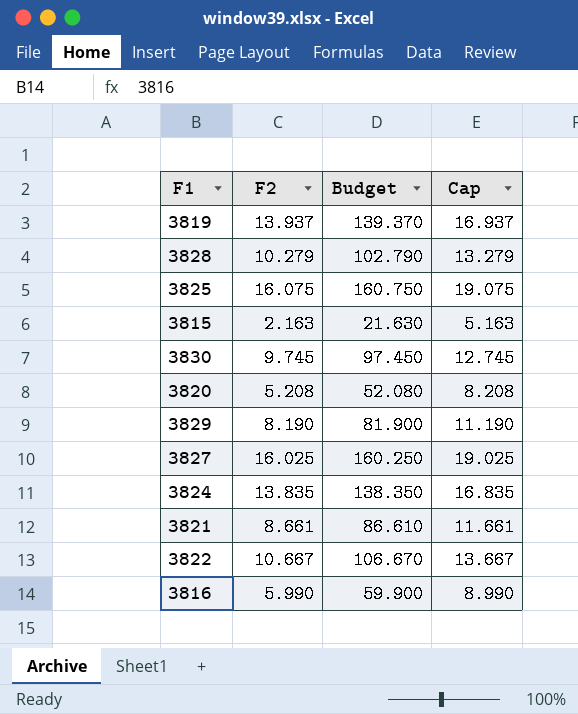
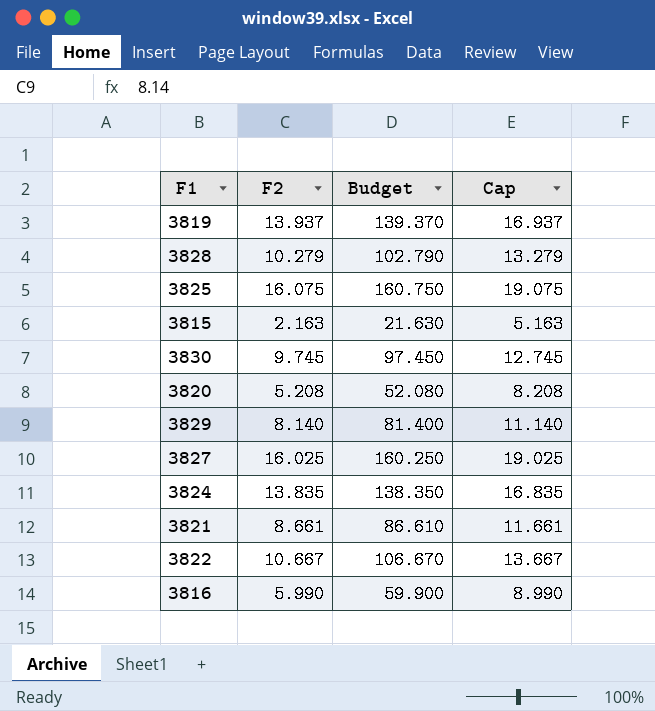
3829 | F2: 8.190 -> 8.140
3829 | Budget: 81.900 -> 81.400
3829 | Cap: 11.190 -> 11.140

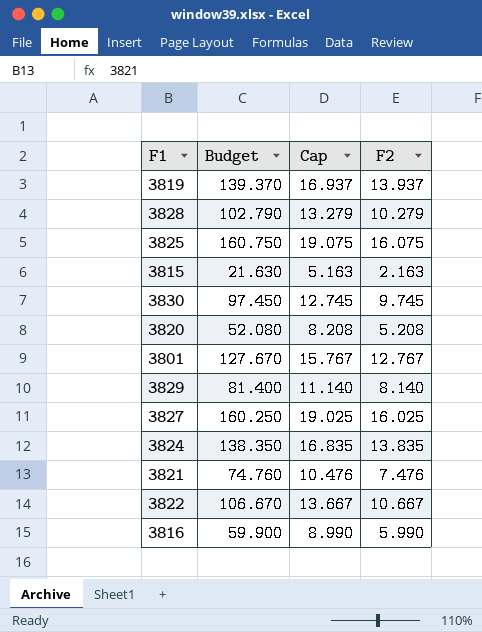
column F2 | position: 2 -> 4
row 3801: none -> 127.670 | 15.767 | 12.767
3821 | Budget: 86.610 -> 74.760
3821 | Cap: 11.661 -> 10.476
3821 | F2: 8.661 -> 7.476

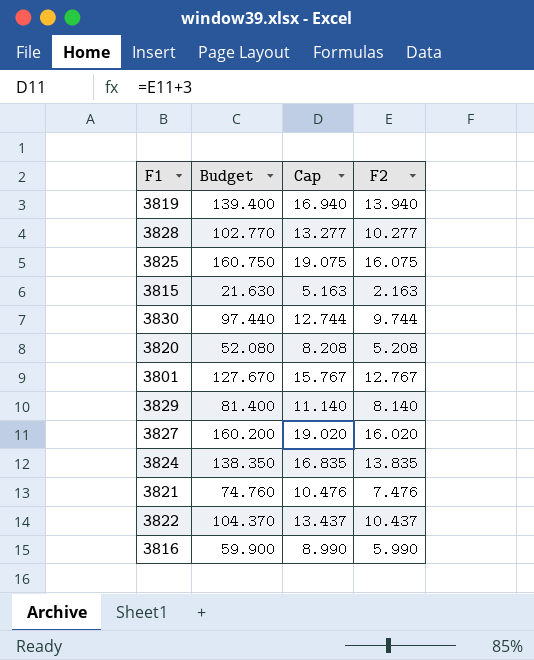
3819 | Budget: 139.370 -> 139.400
3819 | Cap: 16.937 -> 16.940
3819 | F2: 13.937 -> 13.940
3828 | Budget: 102.790 -> 102.770
3828 | Cap: 13.279 -> 13.277
3828 | F2: 10.279 -> 10.277
3830 | Budget: 97.450 -> 97.440
3830 | Cap: 12.745 -> 12.744
3830 | F2: 9.745 -> 9.744
3827 | Budget: 160.250 -> 160.200
3827 | Cap: 19.025 -> 19.020
3827 | F2: 16.025 -> 16.020
3822 | Budget: 106.670 -> 104.370
3822 | Cap: 13.667 -> 13.437
3822 | F2: 10.667 -> 10.437

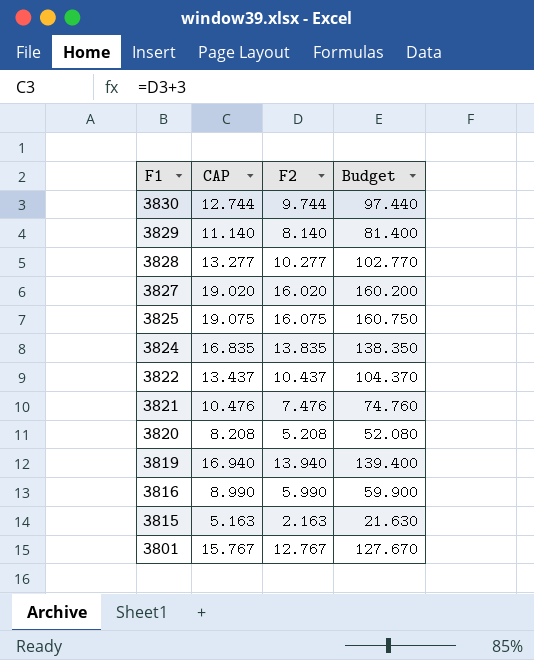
row order: none -> F1 descending
column name: Cap -> CAP
column Budget | position: 2 -> 4

